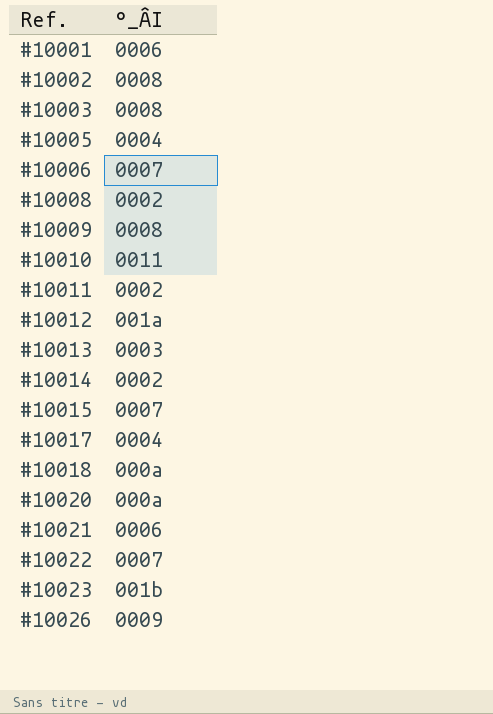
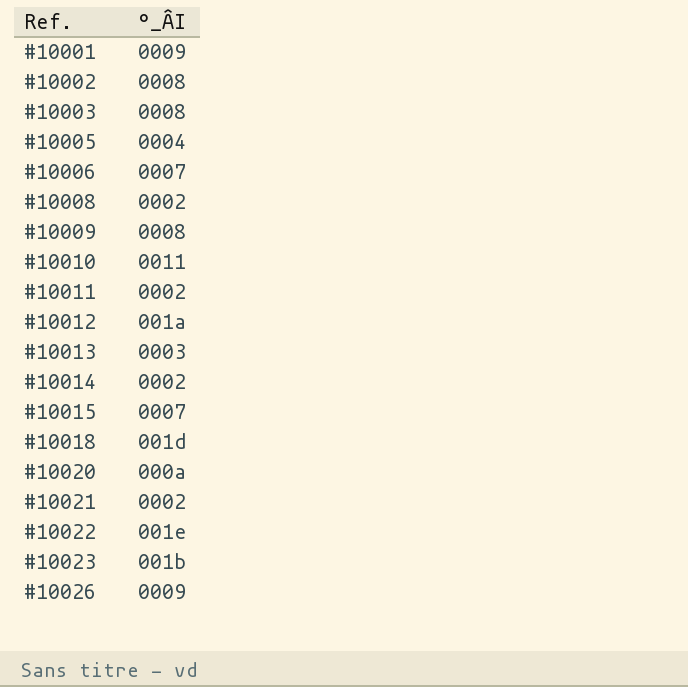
row #10017: 0004 -> none
#10001 | °_ÂI: 0006 -> 0009
#10018 | °_ÂI: 000a -> 001d
#10021 | °_ÂI: 0006 -> 0002
#10022 | °_ÂI: 0007 -> 001e

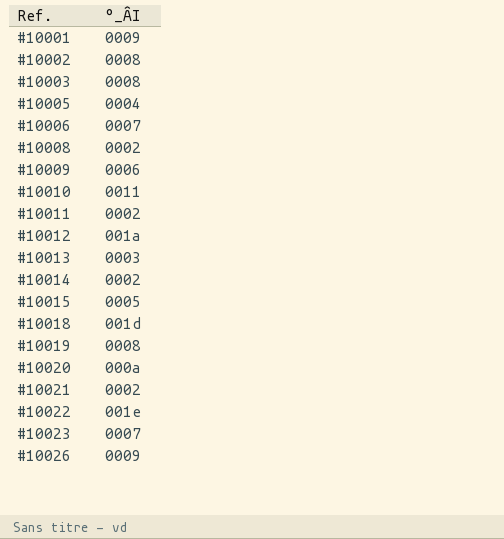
#10009 | °_ÂI: 0008 -> 0006
#10015 | °_ÂI: 0007 -> 0005
row #10019: none -> 0008
#10023 | °_ÂI: 001b -> 0007

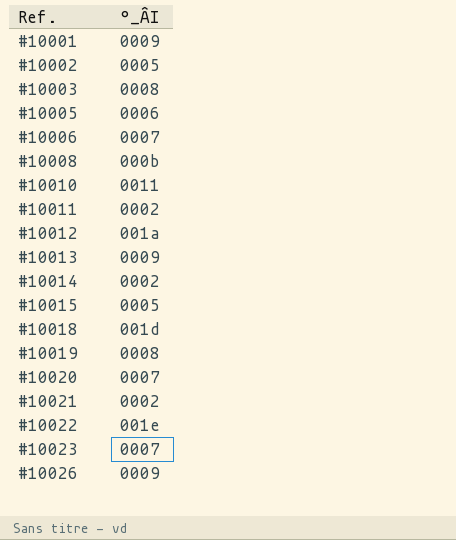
row #10009: 0006 -> none
#10002 | °_ÂI: 0008 -> 0005
#10005 | °_ÂI: 0004 -> 0006
#10008 | °_ÂI: 0002 -> 000b
#10013 | °_ÂI: 0003 -> 0009
#10020 | °_ÂI: 000a -> 0007

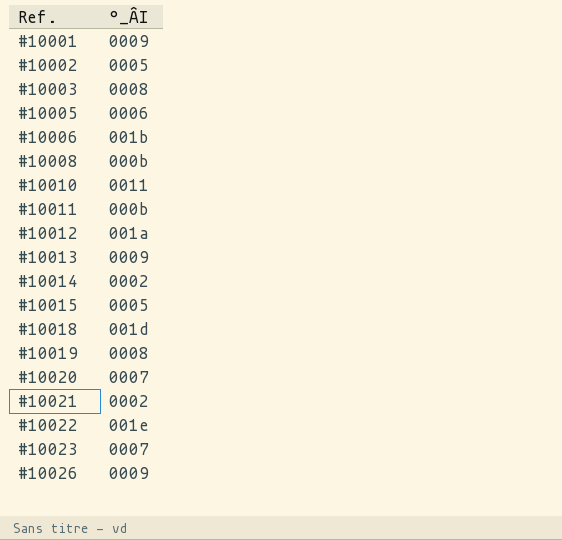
#10006 | °_ÂI: 0007 -> 001b
#10011 | °_ÂI: 0002 -> 000b

